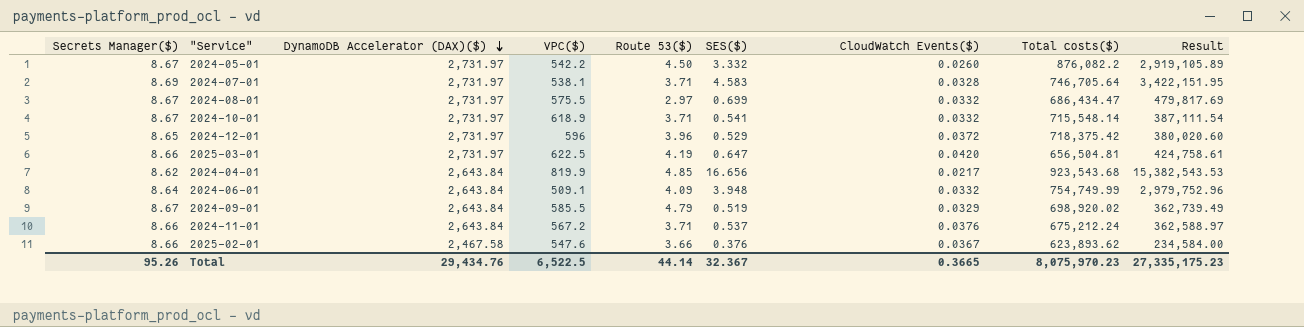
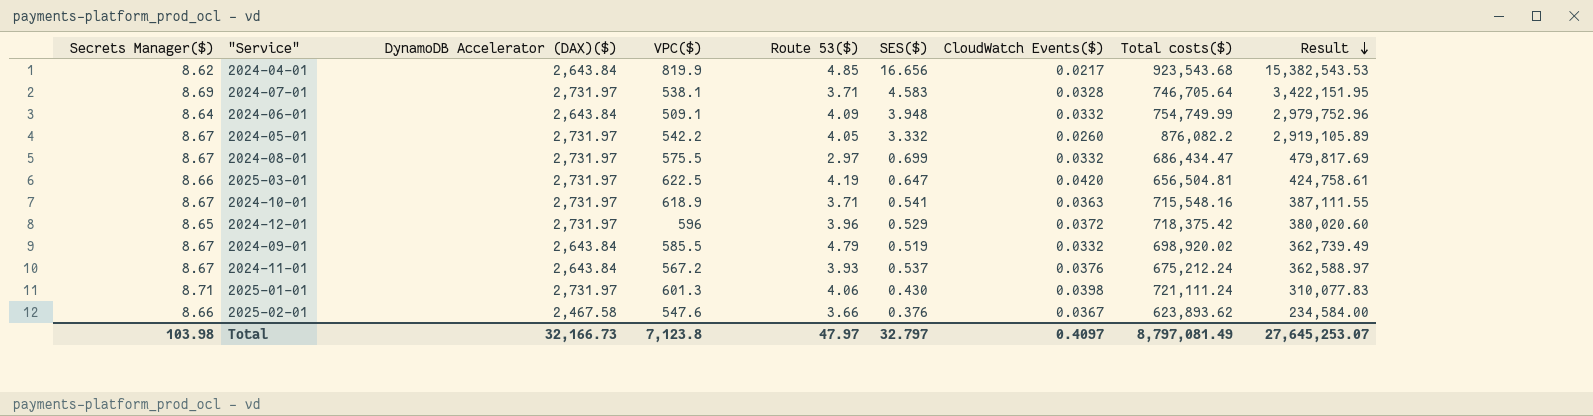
row order: DynamoDB Accelerator (DAX)($) descending -> Result descending
2024-05-01 | Route 53($): 4.50 -> 4.05
2024-10-01 | CloudWatch Events($): 0.0332 -> 0.0363
2024-10-01 | Total costs($): 715,548.14 -> 715,548.16
2024-10-01 | Result: 387,111.54 -> 387,111.55
2024-09-01 | CloudWatch Events($): 0.0329 -> 0.0332
2024-11-01 | Secrets Manager($): 8.66 -> 8.67
2024-11-01 | Route 53($): 3.71 -> 3.93
row 2025-01-01: none -> 8.71 | 2,731.97 | 601.3 | 4.06 | 0.430 | 0.0398 | 721,111.24 | 310,077.83
Total | Secrets Manager($): 95.26 -> 103.98
Total | DynamoDB Accelerator (DAX)($): 29,434.76 -> 32,166.73
Total | VPC($): 6,522.5 -> 7,123.8
Total | Route 53($): 44.14 -> 47.97
Total | SES($): 32.367 -> 32.797
Total | CloudWatch Events($): 0.3665 -> 0.4097
Total | Total costs($): 8,075,970.23 -> 8,797,081.49
Total | Result: 27,335,175.23 -> 27,645,253.07

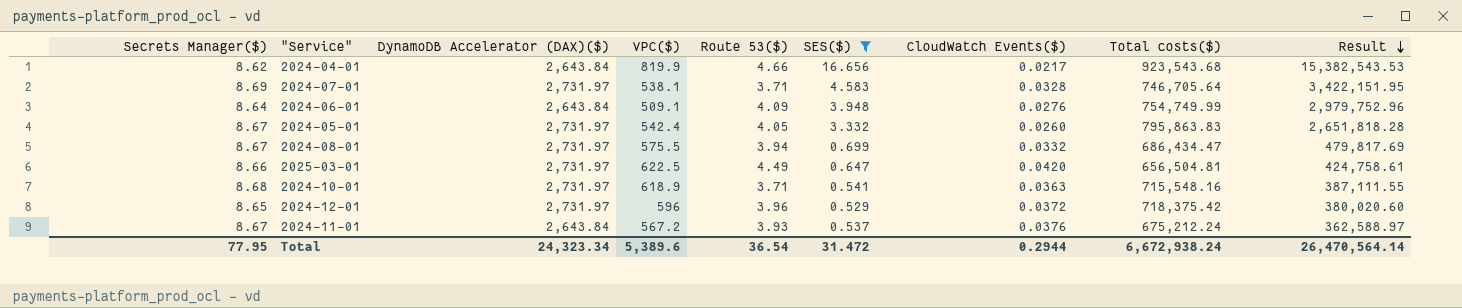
filter: none -> SES($) >= 0.529
2024-04-01 | Route 53($): 4.85 -> 4.66
2024-06-01 | CloudWatch Events($): 0.0332 -> 0.0276
2024-05-01 | VPC($): 542.2 -> 542.4
2024-05-01 | Total costs($): 876,082.2 -> 795,863.83
2024-05-01 | Result: 2,919,105.89 -> 2,651,818.28
2024-08-01 | Route 53($): 2.97 -> 3.94
2025-03-01 | Route 53($): 4.19 -> 4.49
2024-10-01 | Secrets Manager($): 8.67 -> 8.68
Total | Secrets Manager($): 103.98 -> 77.95
Total | DynamoDB Accelerator (DAX)($): 32,166.73 -> 24,323.34
Total | VPC($): 7,123.8 -> 5,389.6
Total | Route 53($): 47.97 -> 36.54
Total | SES($): 32.797 -> 31.472
Total | CloudWatch Events($): 0.4097 -> 0.2944
Total | Total costs($): 8,797,081.49 -> 6,672,938.24
Total | Result: 27,645,253.07 -> 26,470,564.14

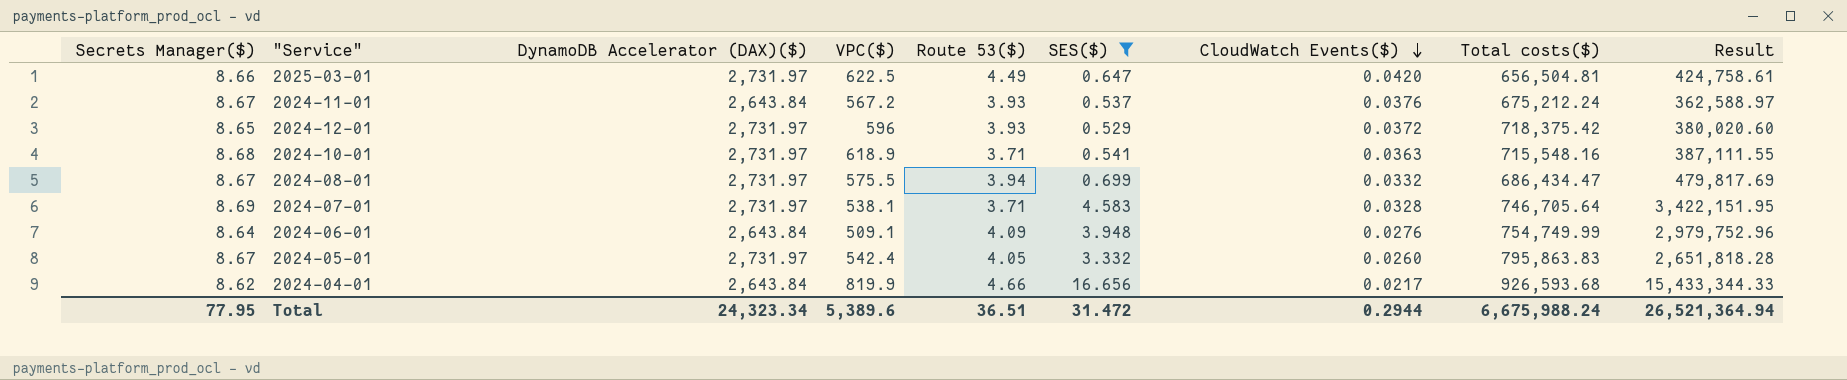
row order: Result descending -> CloudWatch Events($) descending
2024-12-01 | Route 53($): 3.96 -> 3.93
2024-04-01 | Total costs($): 923,543.68 -> 926,593.68
2024-04-01 | Result: 15,382,543.53 -> 15,433,344.33
Total | Route 53($): 36.54 -> 36.51
Total | Total costs($): 6,672,938.24 -> 6,675,988.24
Total | Result: 26,470,564.14 -> 26,521,364.94

